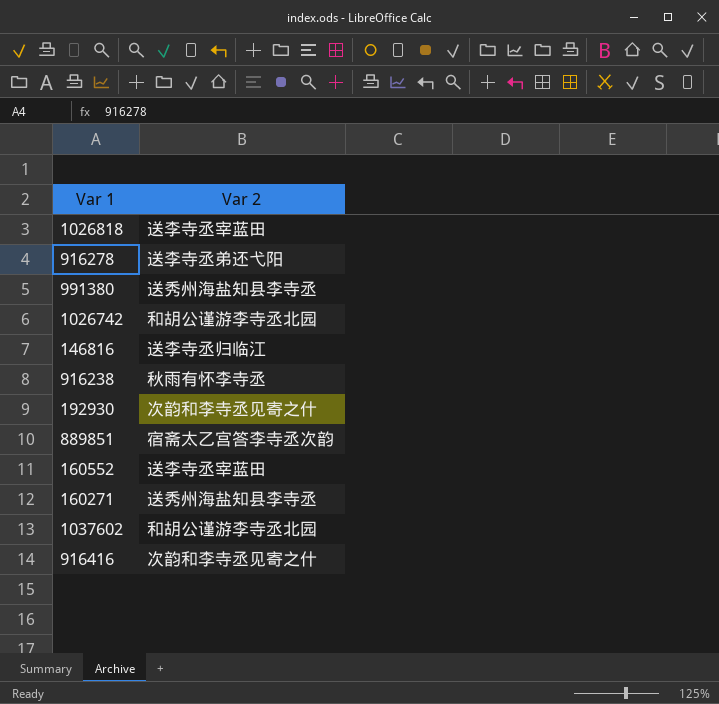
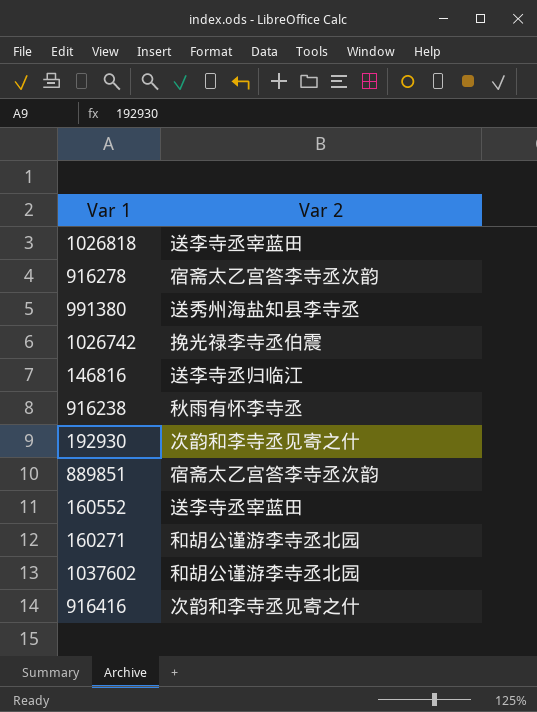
916278 | Var 2: 送李寺丞弟还弋阳 -> 宿斋太乙宫答李寺丞次韵
1026742 | Var 2: 和胡公谨游李寺丞北园 -> 挽光禄李寺丞伯震
160271 | Var 2: 送秀州海盐知县李寺丞 -> 和胡公谨游李寺丞北园

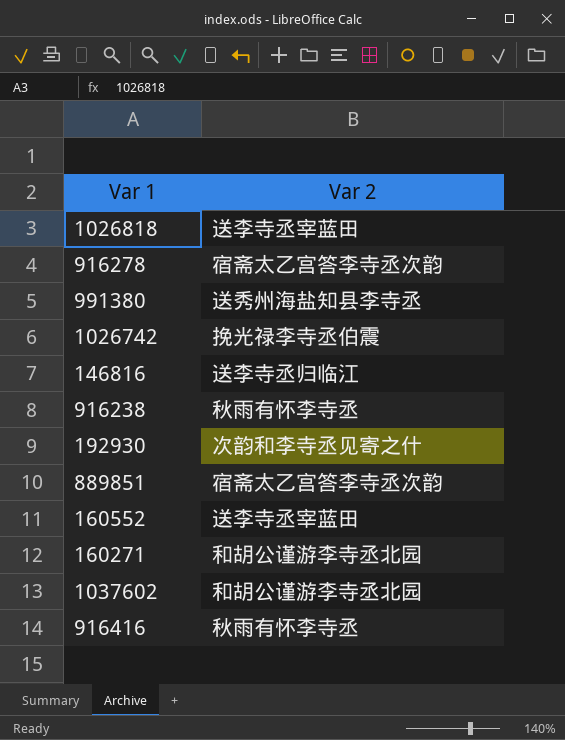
916416 | Var 2: 次韵和李寺丞见寄之什 -> 秋雨有怀李寺丞

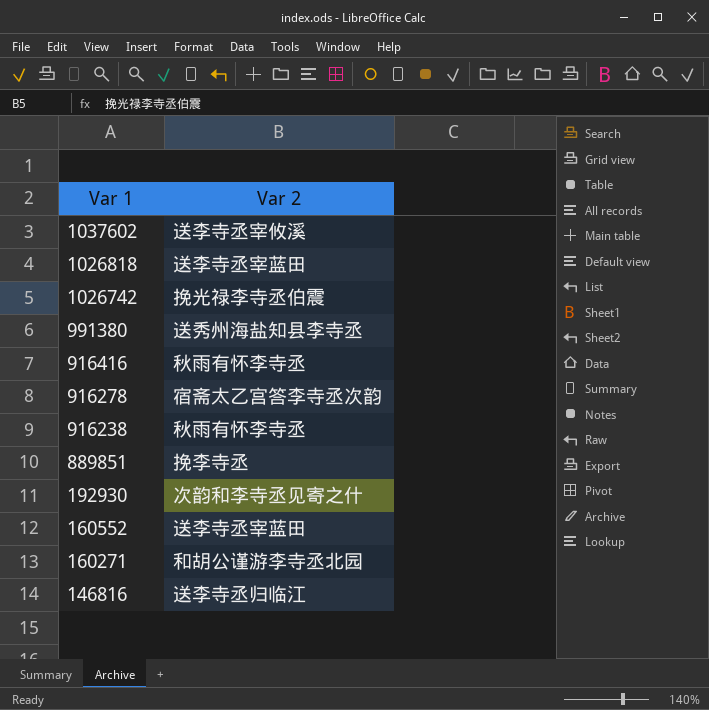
row order: none -> Var 1 descending
1037602 | Var 2: 和胡公谨游李寺丞北园 -> 送李寺丞宰攸溪
889851 | Var 2: 宿斋太乙宫答李寺丞次韵 -> 挽李寺丞

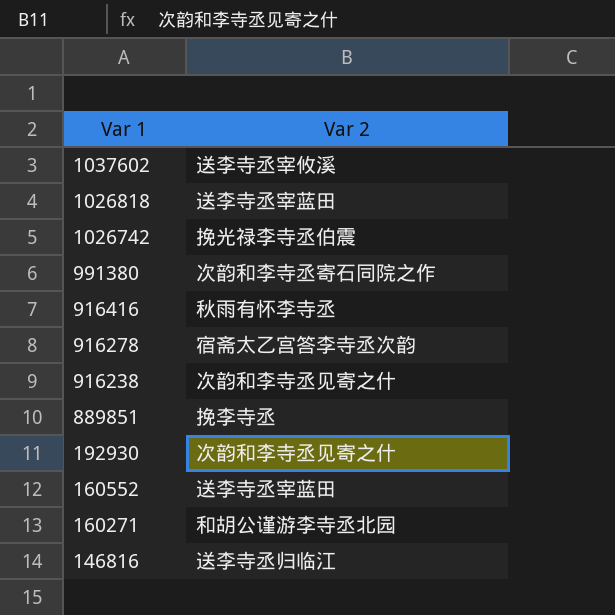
991380 | Var 2: 送秀州海盐知县李寺丞 -> 次韵和李寺丞寄石同院之作
916238 | Var 2: 秋雨有怀李寺丞 -> 次韵和李寺丞见寄之什

